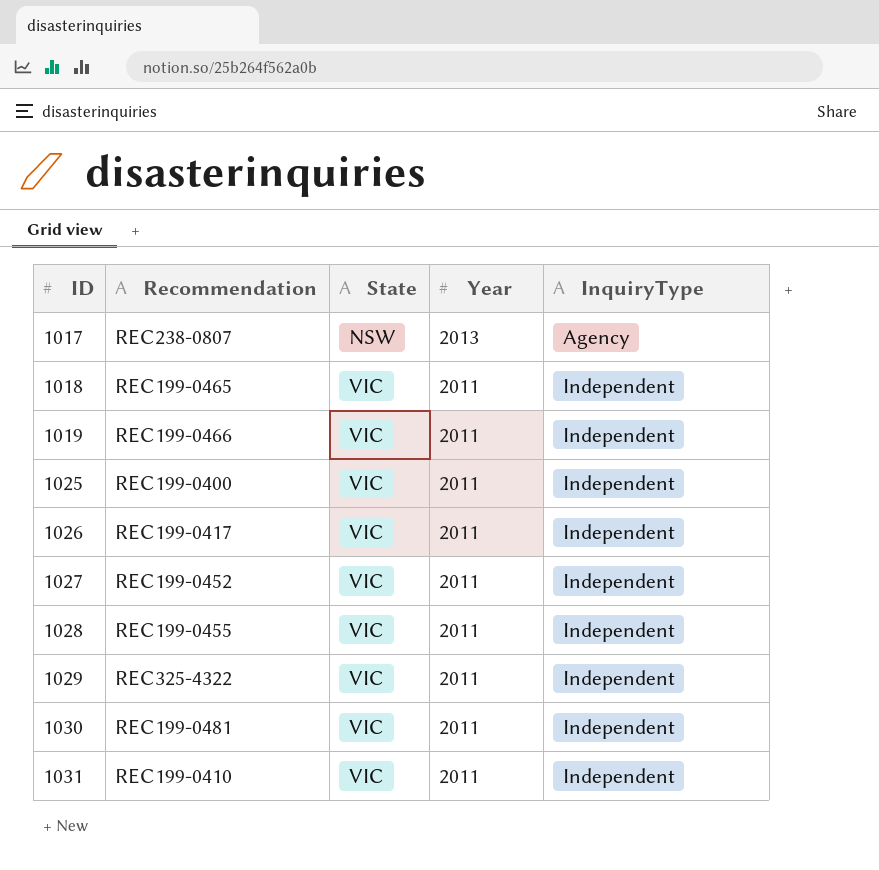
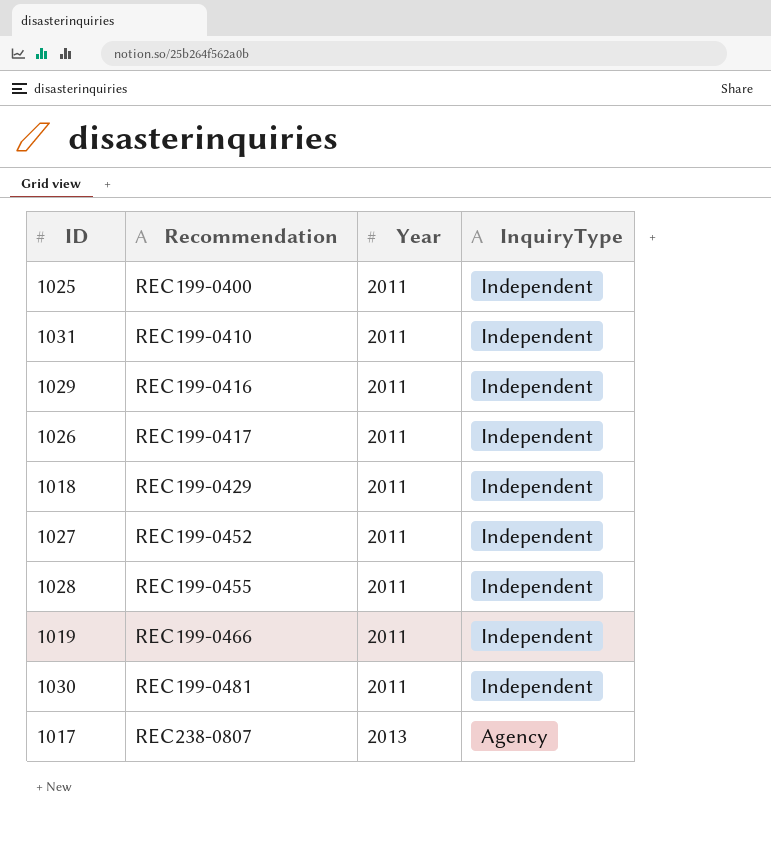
row order: ID ascending -> Recommendation ascending
column State | position: 3 -> none
1029 | Recommendation: REC325-4322 -> REC199-0416
1018 | Recommendation: REC199-0465 -> REC199-0429

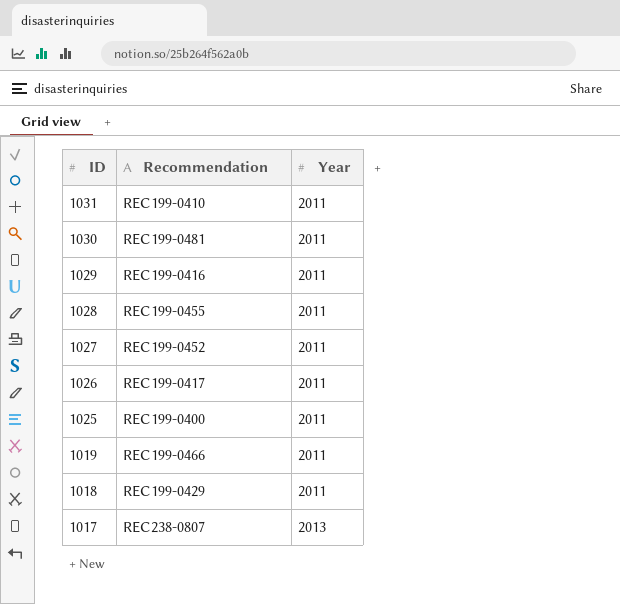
row order: Recommendation ascending -> ID descending
column InquiryType | position: 4 -> none

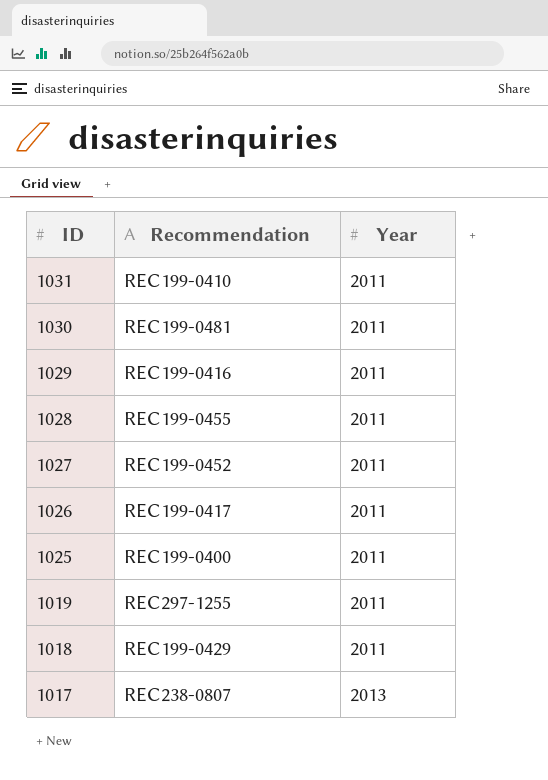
1019 | Recommendation: REC199-0466 -> REC297-1255

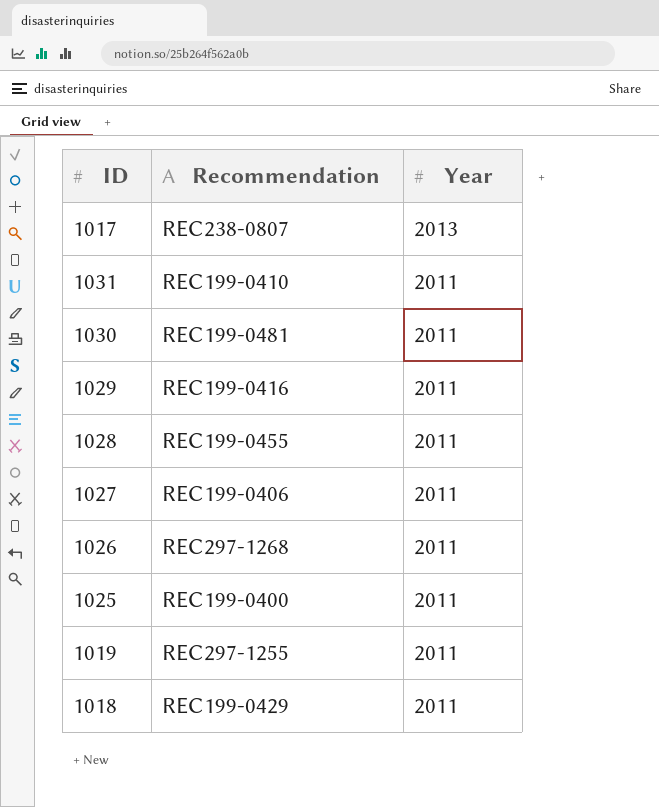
row order: ID descending -> Year descending
1027 | Recommendation: REC199-0452 -> REC199-0406
1026 | Recommendation: REC199-0417 -> REC297-1268

